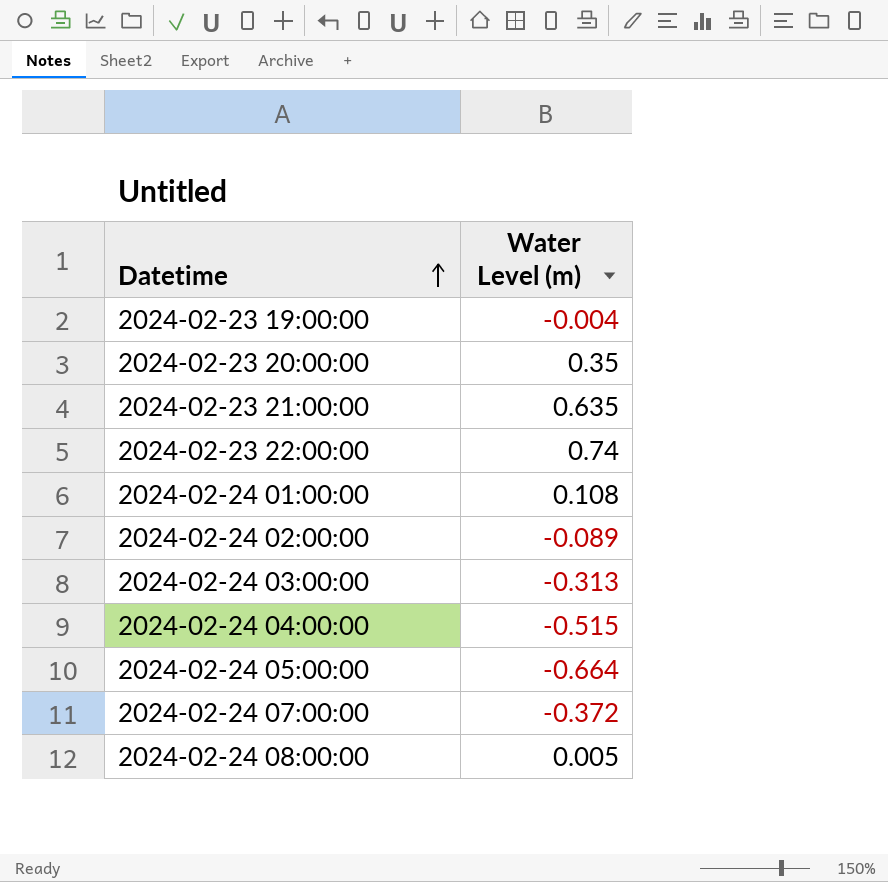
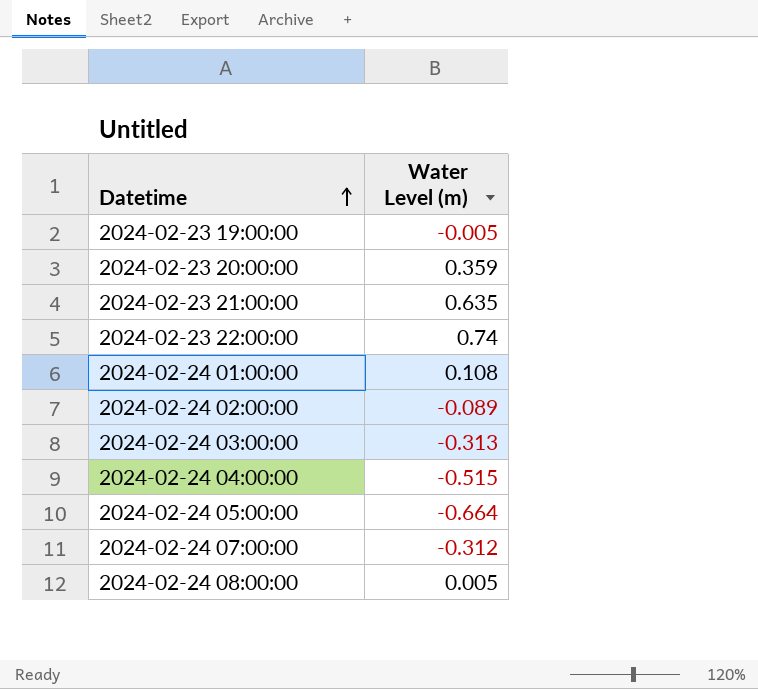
2024-02-23 19:00:00 | Water Level (m): -0.004 -> -0.005
2024-02-23 20:00:00 | Water Level (m): 0.35 -> 0.359
2024-02-24 07:00:00 | Water Level (m): -0.372 -> -0.312

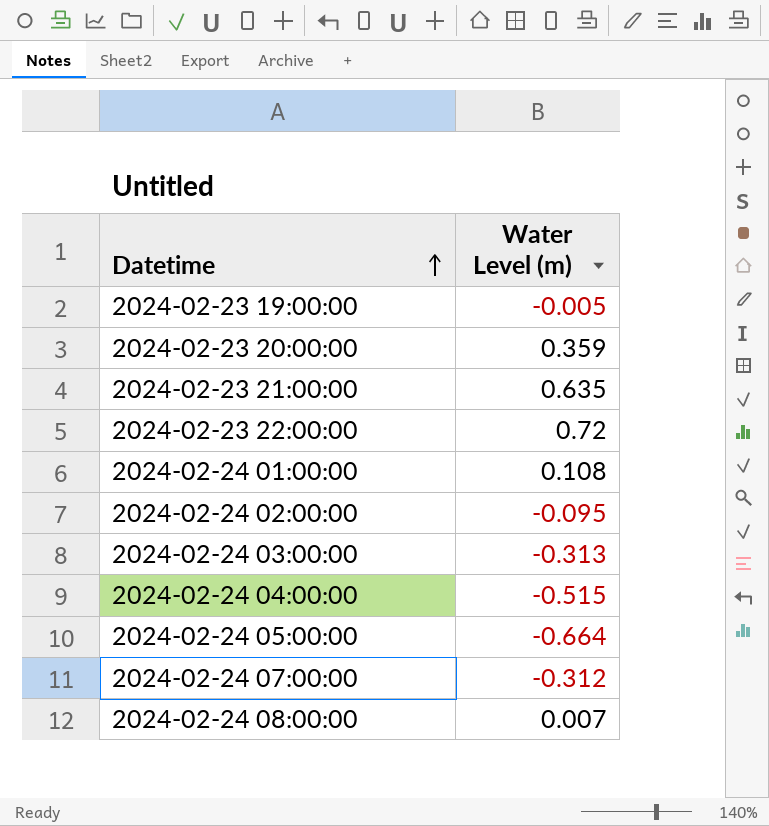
2024-02-23 22:00:00 | Water Level (m): 0.74 -> 0.72
2024-02-24 02:00:00 | Water Level (m): -0.089 -> -0.095
2024-02-24 08:00:00 | Water Level (m): 0.005 -> 0.007

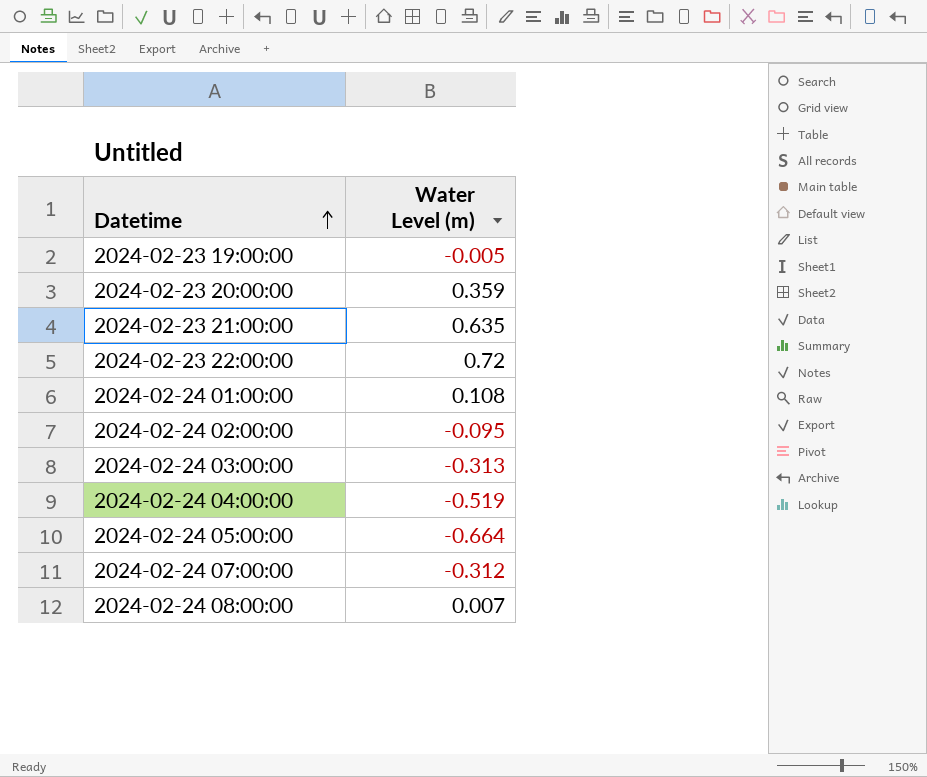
2024-02-24 04:00:00 | Water Level (m): -0.515 -> -0.519

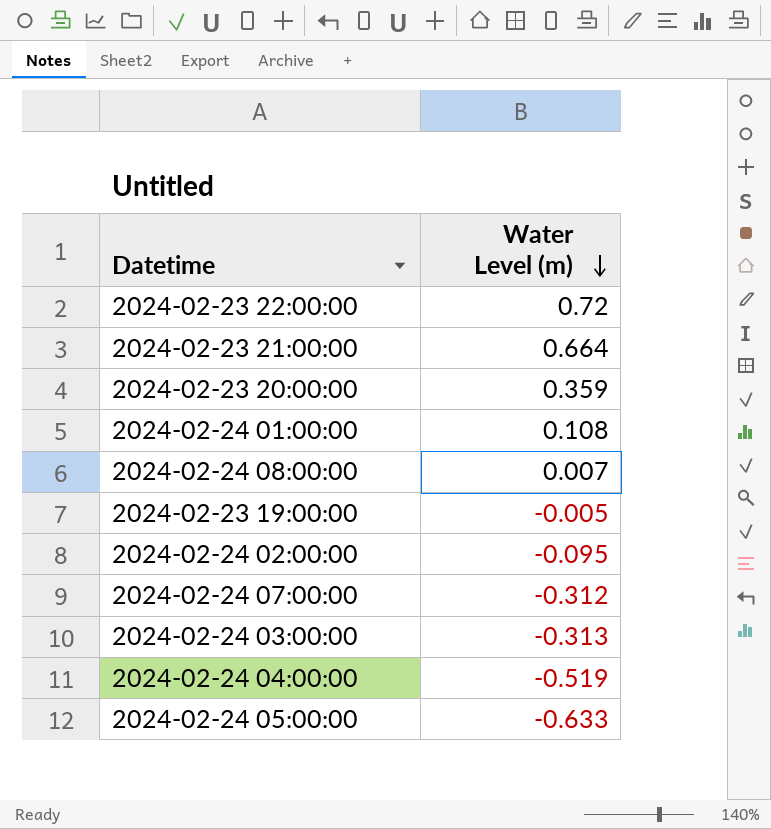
row order: Datetime ascending -> Water Level (m) descending
2024-02-23 21:00:00 | Water Level (m): 0.635 -> 0.664
2024-02-24 05:00:00 | Water Level (m): -0.664 -> -0.633

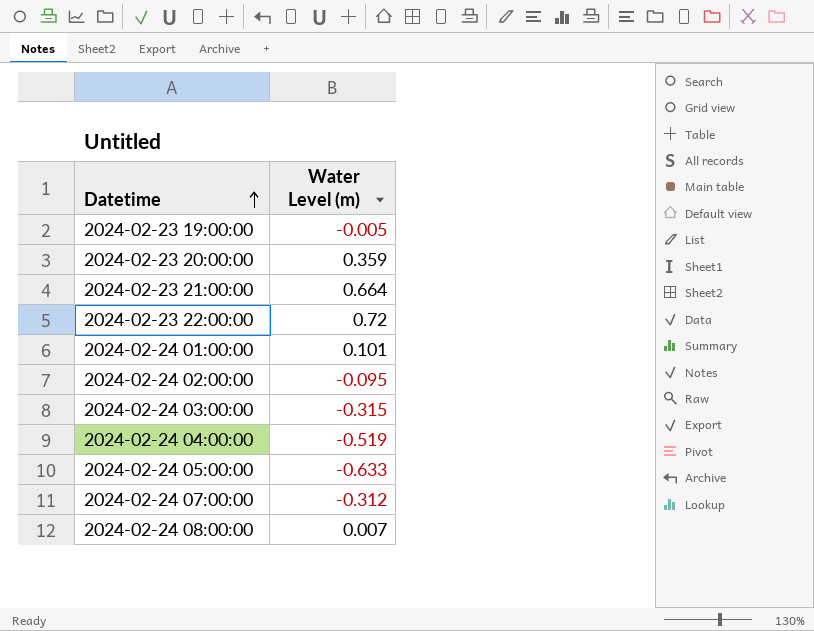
row order: Water Level (m) descending -> Datetime ascending
2024-02-24 01:00:00 | Water Level (m): 0.108 -> 0.101
2024-02-24 03:00:00 | Water Level (m): -0.313 -> -0.315

